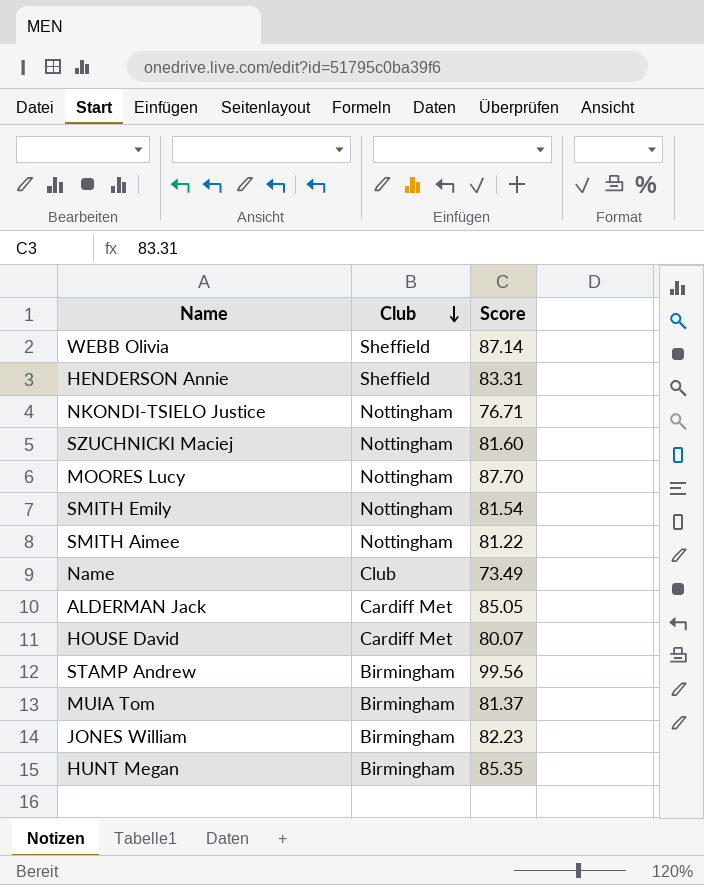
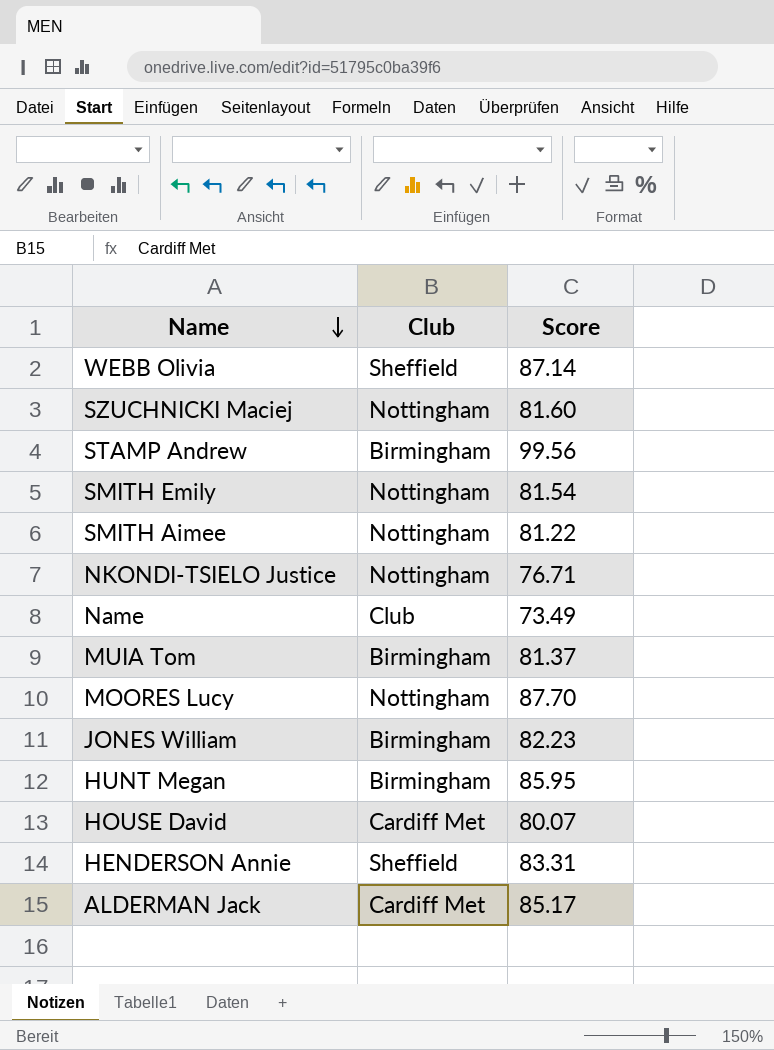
row order: Club descending -> Name descending
HUNT Megan | Score: 85.35 -> 85.95
ALDERMAN Jack | Score: 85.05 -> 85.17

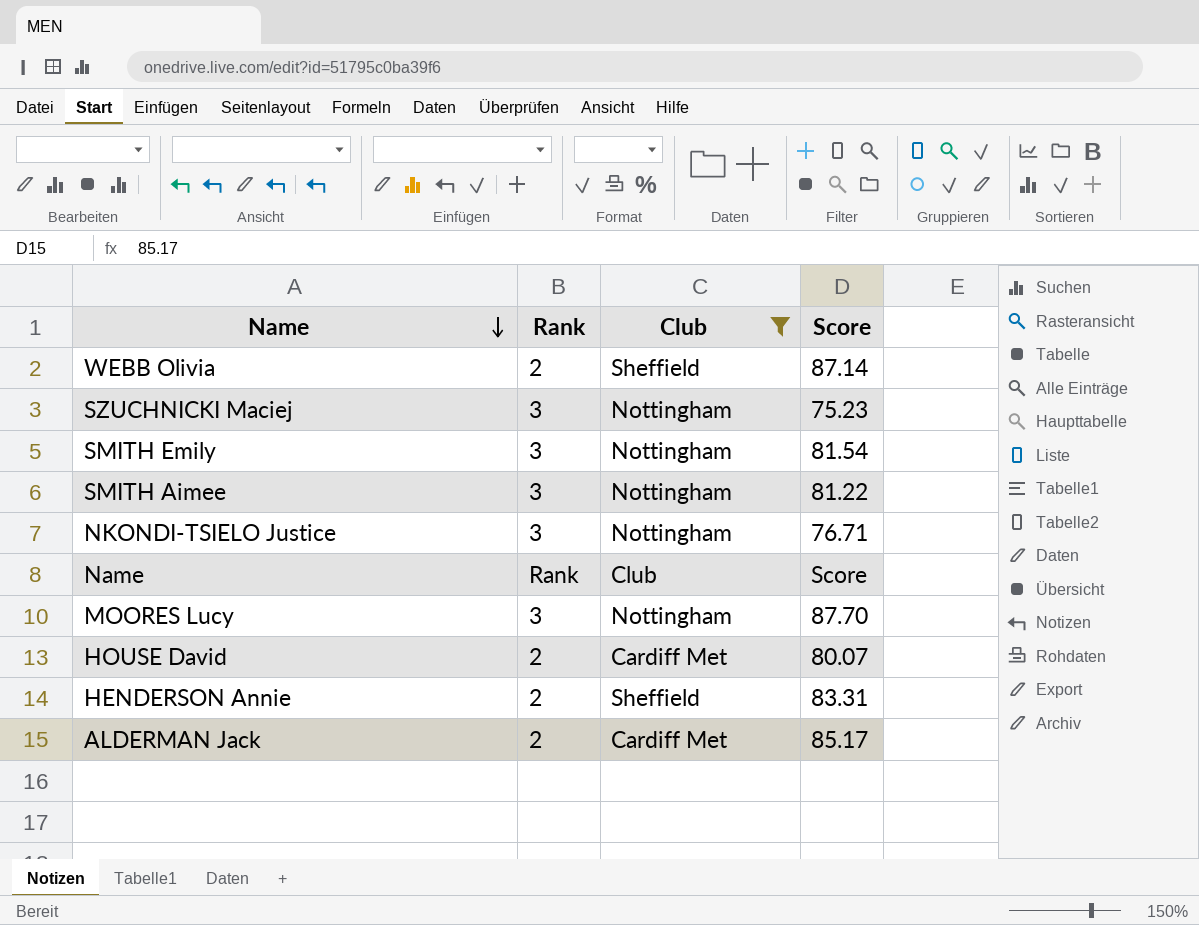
filter: none -> Club != Birmingham
column Rank | position: none -> 2
SZUCHNICKI Maciej | Score: 81.60 -> 75.23
Name | Score: 73.49 -> Score

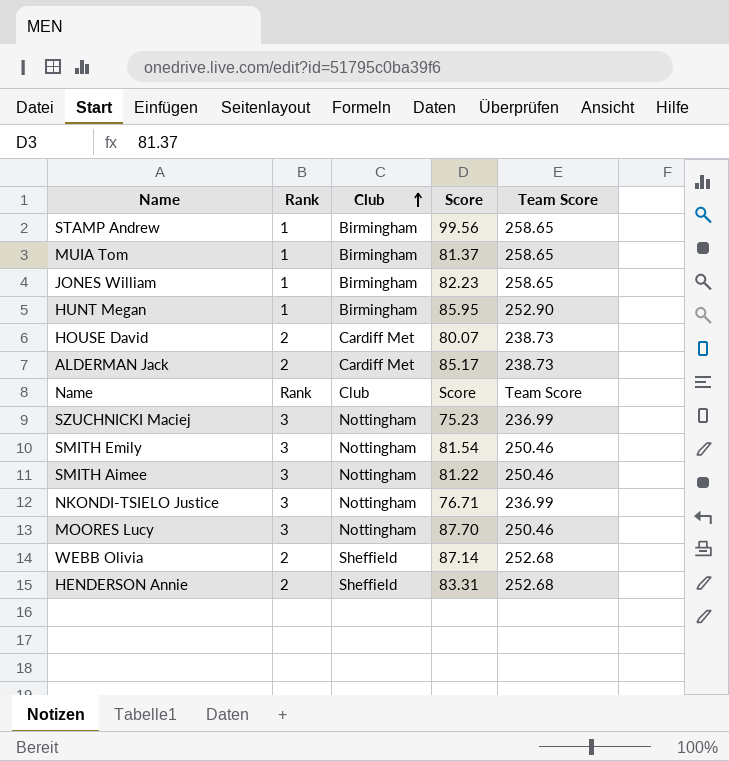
filter: Club != Birmingham -> none
row order: Name descending -> Club ascending
column Team Score | position: none -> 5

